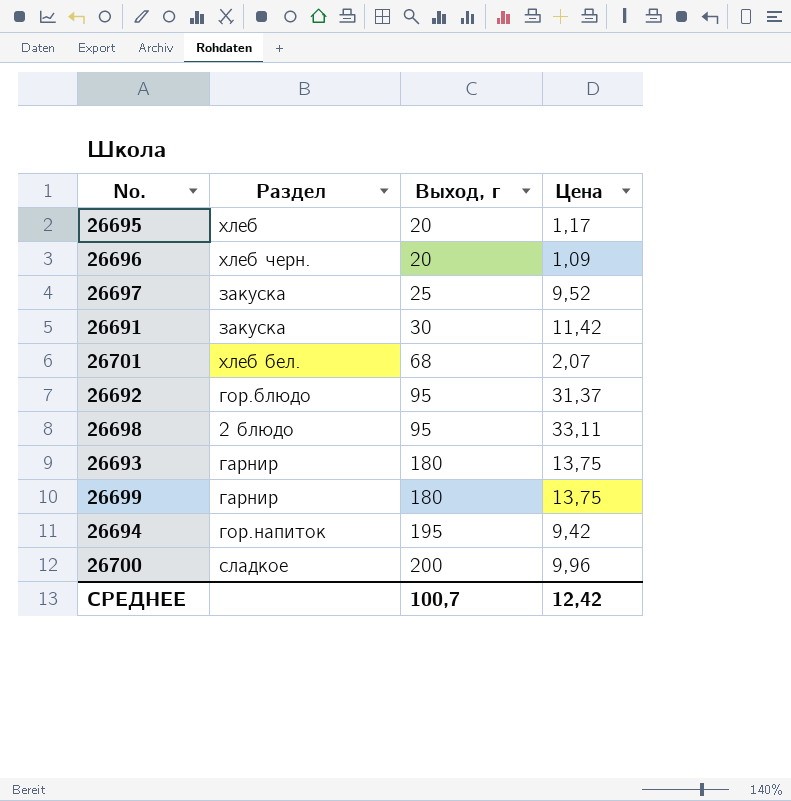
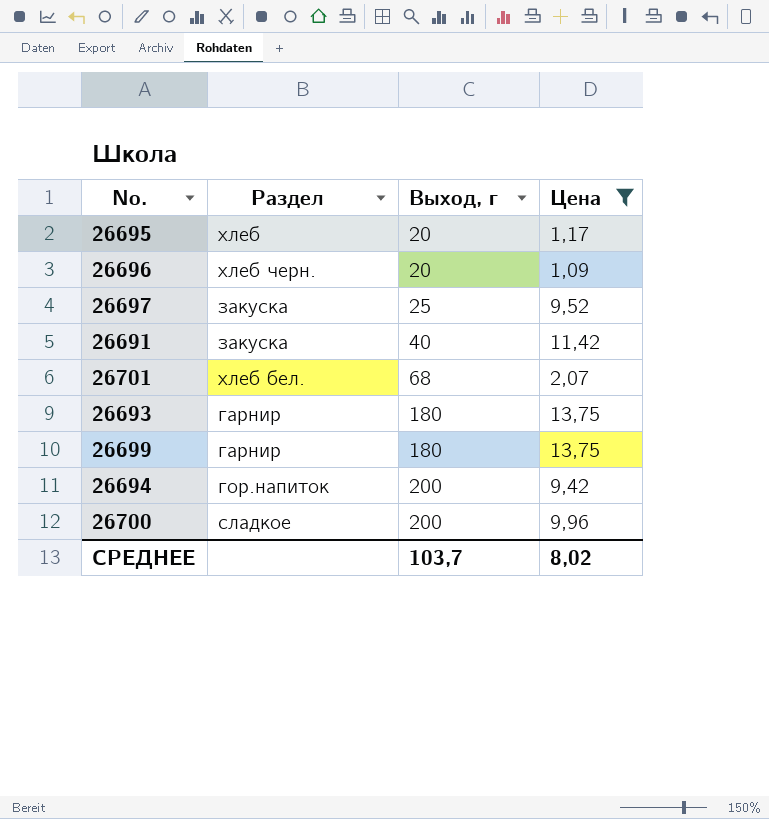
filter: none -> Цена <= 13,75
26691 | Выход, г: 30 -> 40
26694 | Выход, г: 195 -> 200
СРЕДНЕЕ | Выход, г: 100,7 -> 103,7
СРЕДНЕЕ | Цена: 12,42 -> 8,02

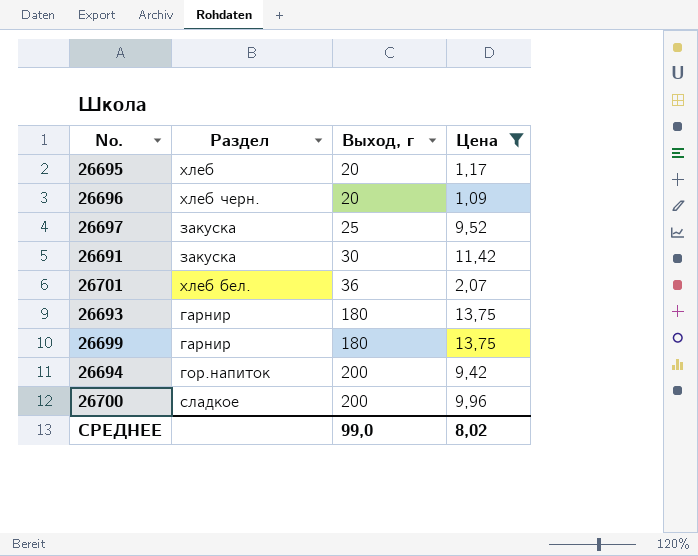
26691 | Выход, г: 40 -> 30
26701 | Выход, г: 68 -> 36
СРЕДНЕЕ | Выход, г: 103,7 -> 99,0

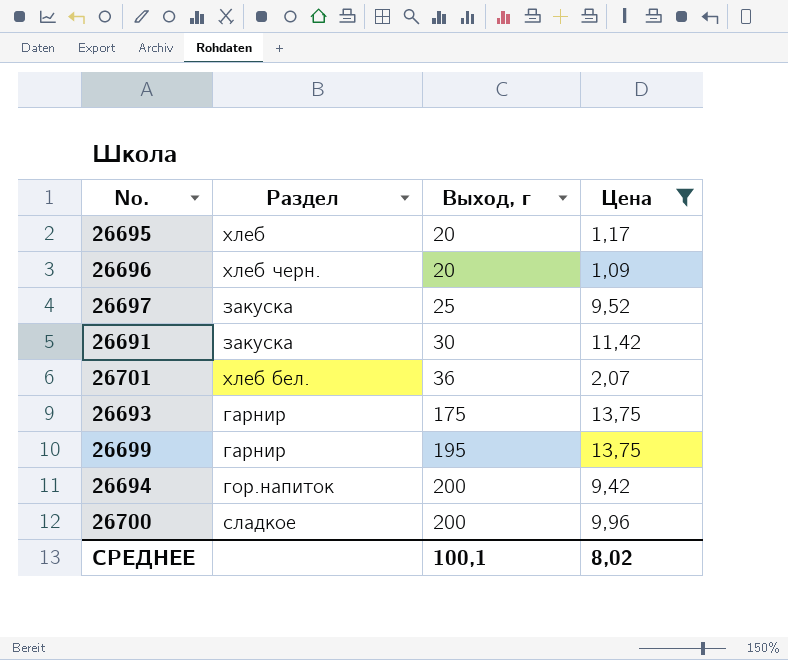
26693 | Выход, г: 180 -> 175
26699 | Выход, г: 180 -> 195
СРЕДНЕЕ | Выход, г: 99,0 -> 100,1

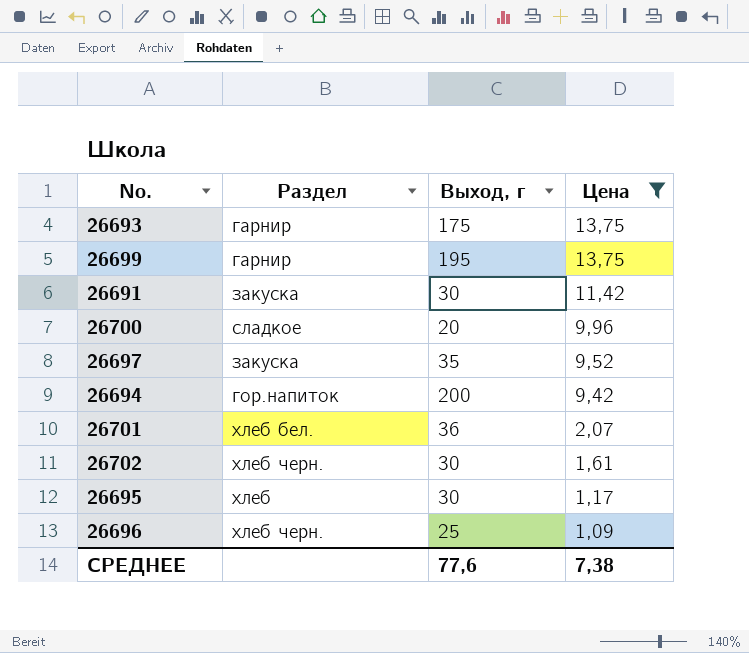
row order: Выход, г ascending -> Цена descending
26700 | Выход, г: 200 -> 20
26697 | Выход, г: 25 -> 35
row 26702: none -> хлеб черн. | 30 | 1,61
26695 | Выход, г: 20 -> 30
26696 | Выход, г: 20 -> 25
СРЕДНЕЕ | Выход, г: 100,1 -> 77,6
СРЕДНЕЕ | Цена: 8,02 -> 7,38

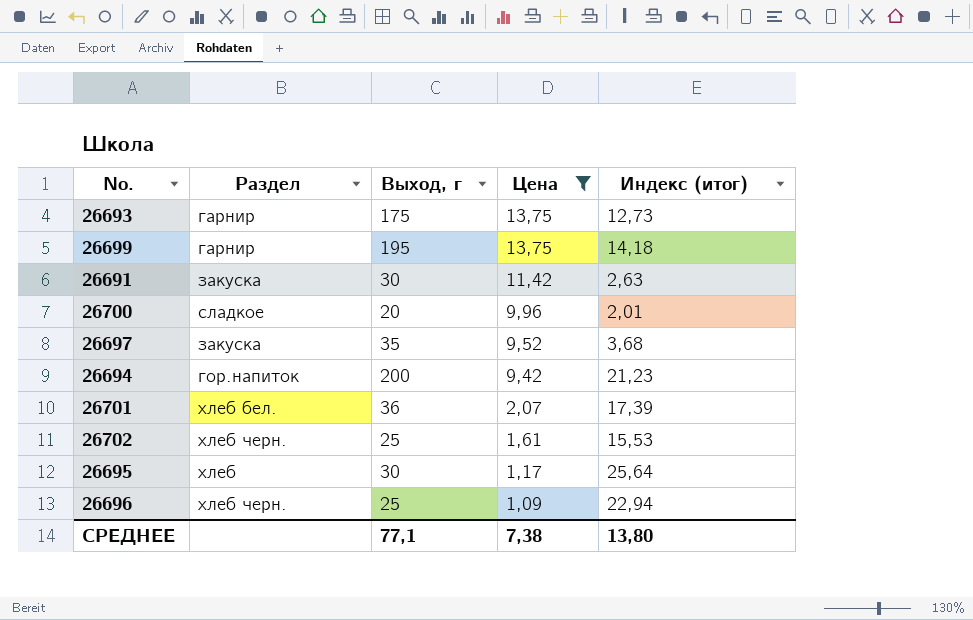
column Индекс (итог) | formula: none -> [Выход, г] / [Цена]
26702 | Выход, г: 30 -> 25
СРЕДНЕЕ | Выход, г: 77,6 -> 77,1

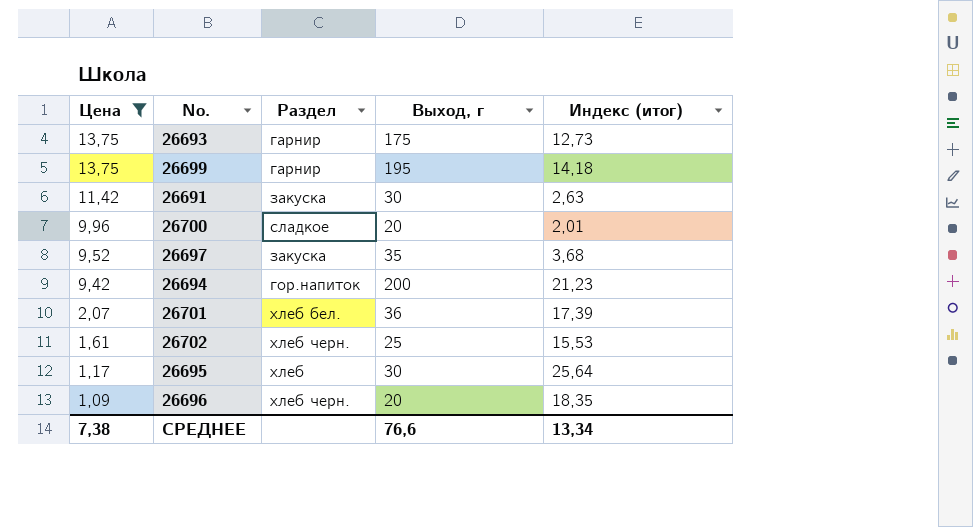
column Цена | position: 4 -> 1
26696 | Выход, г: 25 -> 20
26696 | Индекс (итог): 22,94 -> 18,35
СРЕДНЕЕ | Выход, г: 77,1 -> 76,6
СРЕДНЕЕ | Индекс (итог): 13,80 -> 13,34

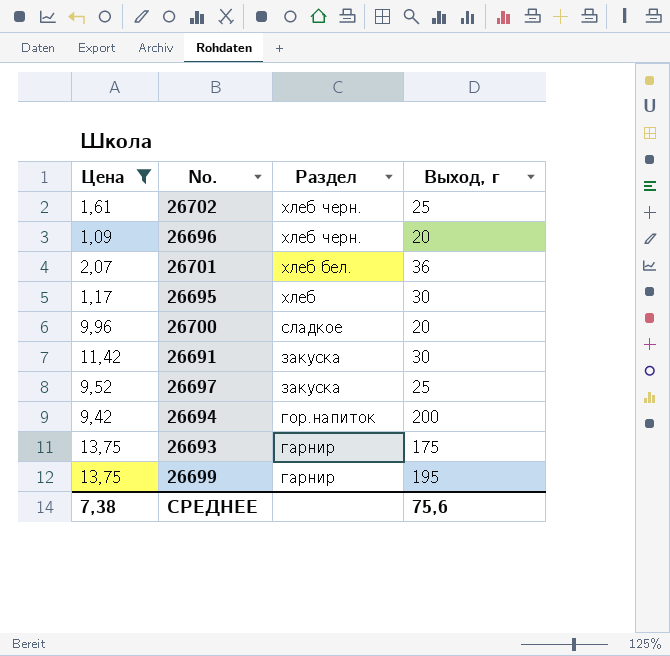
row order: Цена descending -> Раздел descending
column Индекс (итог) | formula: [Выход, г] / [Цена] -> none
26697 | Выход, г: 35 -> 25
СРЕДНЕЕ | Выход, г: 76,6 -> 75,6

